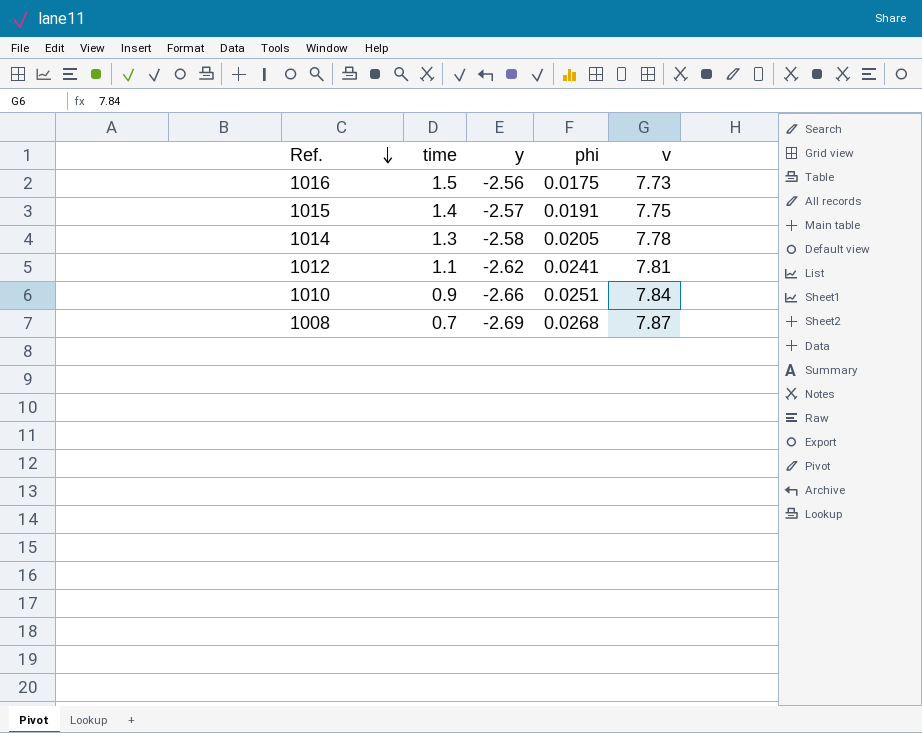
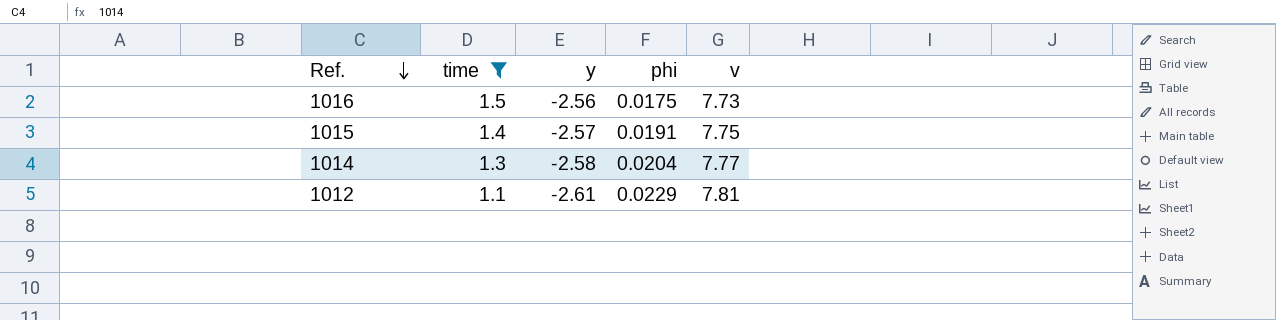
filter: none -> time >= 1.1
1014 | phi: 0.0205 -> 0.0204
1014 | v: 7.78 -> 7.77
1012 | y: -2.62 -> -2.61
1012 | phi: 0.0241 -> 0.0229

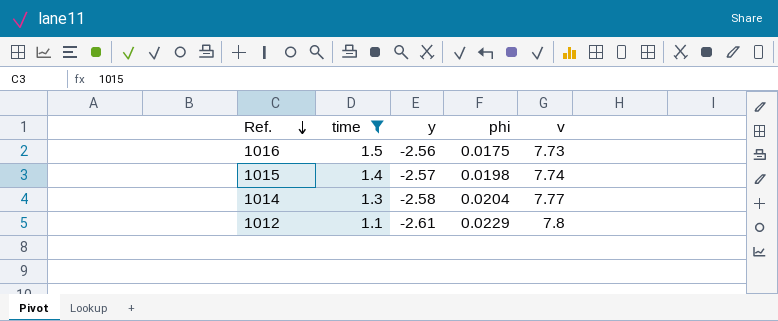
1015 | phi: 0.0191 -> 0.0198
1015 | v: 7.75 -> 7.74
1012 | v: 7.81 -> 7.8

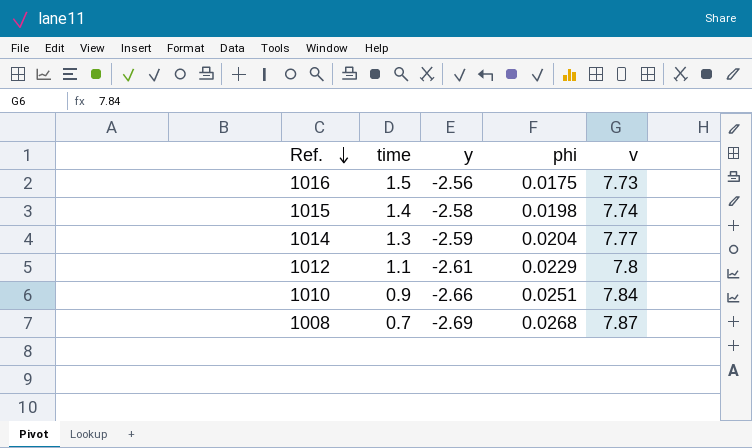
filter: time >= 1.1 -> none
1015 | y: -2.57 -> -2.58
1014 | y: -2.58 -> -2.59

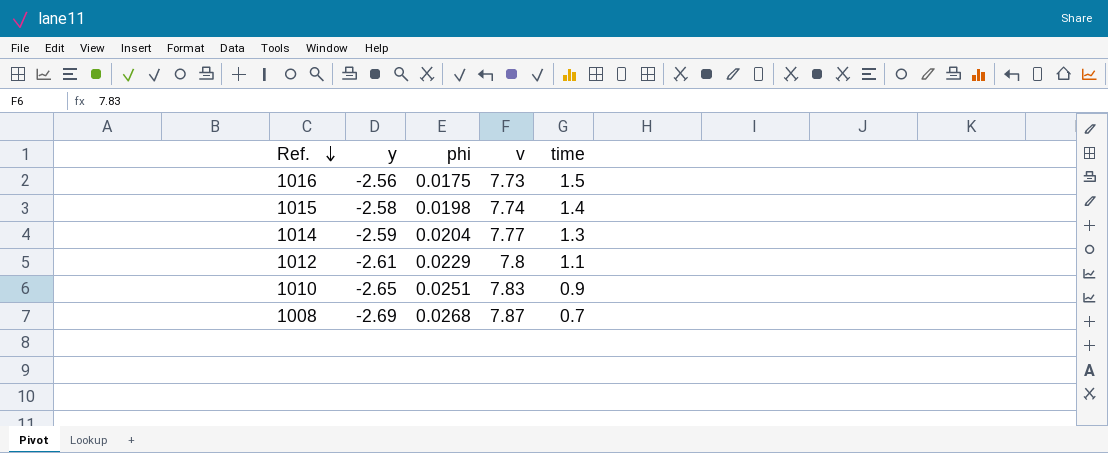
column time | position: 2 -> 5
1010 | y: -2.66 -> -2.65
1010 | v: 7.84 -> 7.83

